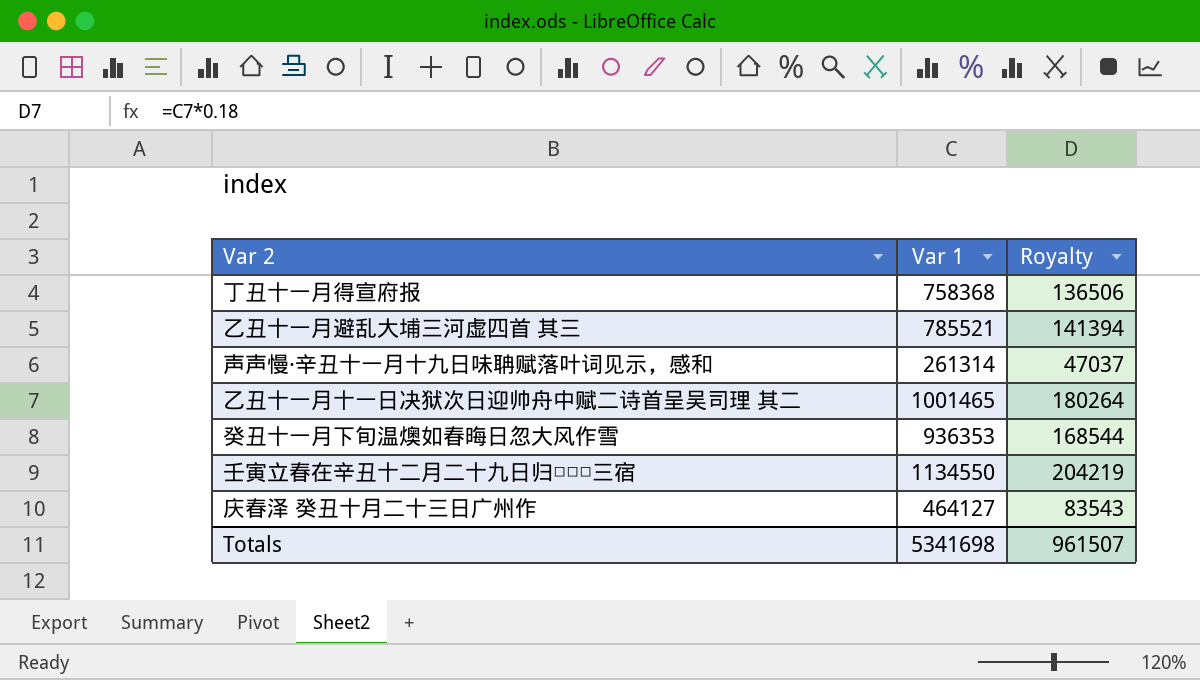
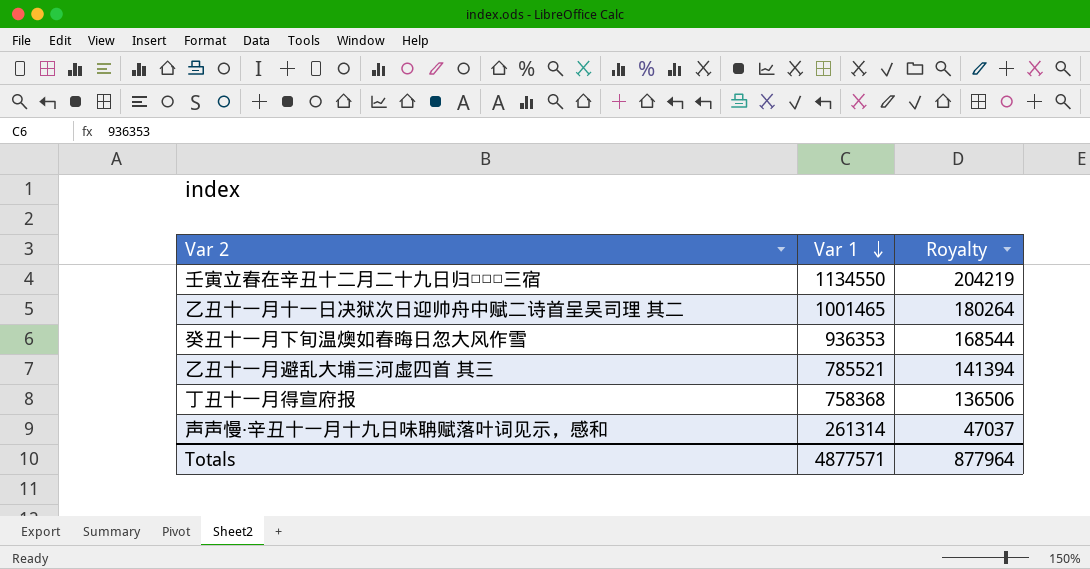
row order: none -> Var 1 descending
row 庆春泽 癸丑十月二十三日广州作: 464127 | 83543 -> none
Totals | Var 1: 5341698 -> 4877571
Totals | Royalty: 961507 -> 877964

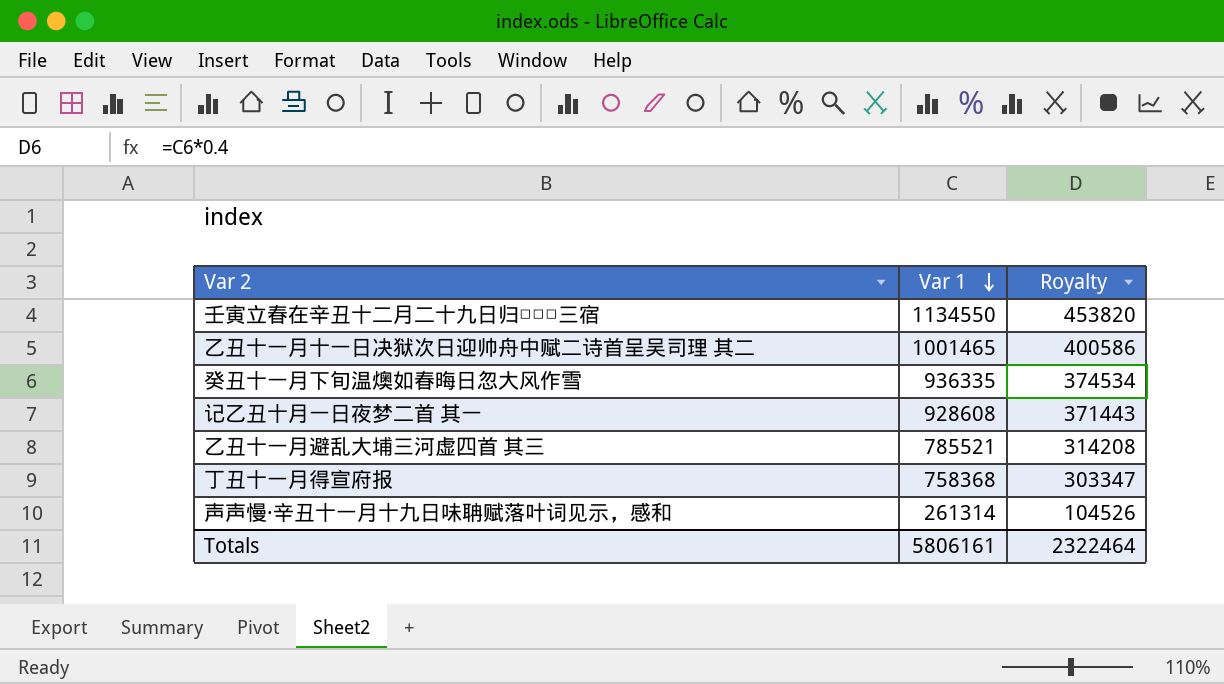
column Royalty | formula: [Var 1] * 0.18 -> [Var 1] * 0.4
癸丑十一月下旬温燠如春晦日忽大风作雪 | Var 1: 936353 -> 936335
row 记乙丑十月一日夜梦二首 其一: none -> 928608 | 371443
Totals | Var 1: 4877571 -> 5806161
Totals | Royalty: 877964 -> 2322464

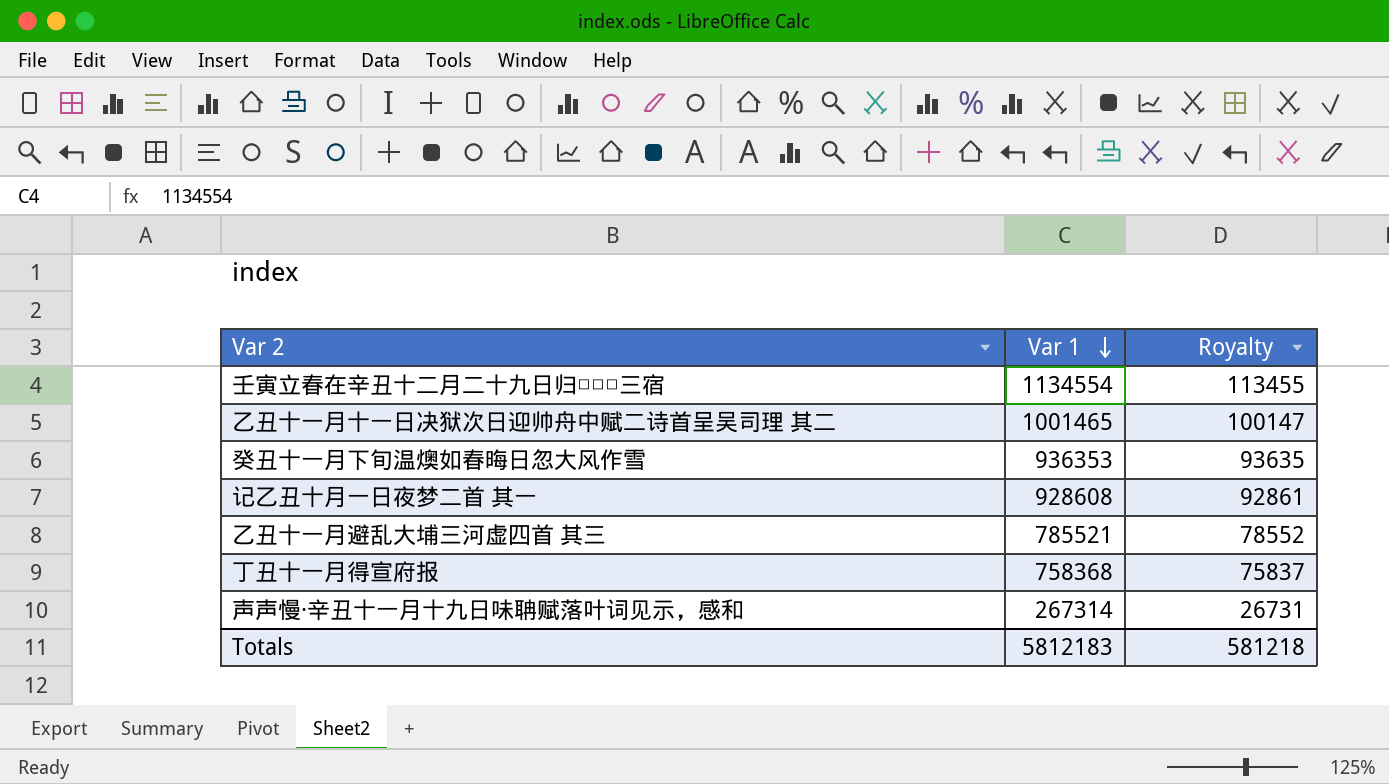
column Royalty | formula: [Var 1] * 0.4 -> [Var 1] * 0.1
壬寅立春在辛丑十二月二十九日归□□□三宿 | Var 1: 1134550 -> 1134554
癸丑十一月下旬温燠如春晦日忽大风作雪 | Var 1: 936335 -> 936353
声声慢·辛丑十一月十九日味聃赋落叶词见示，感和 | Var 1: 261314 -> 267314
Totals | Var 1: 5806161 -> 5812183
Totals | Royalty: 2322464 -> 581218

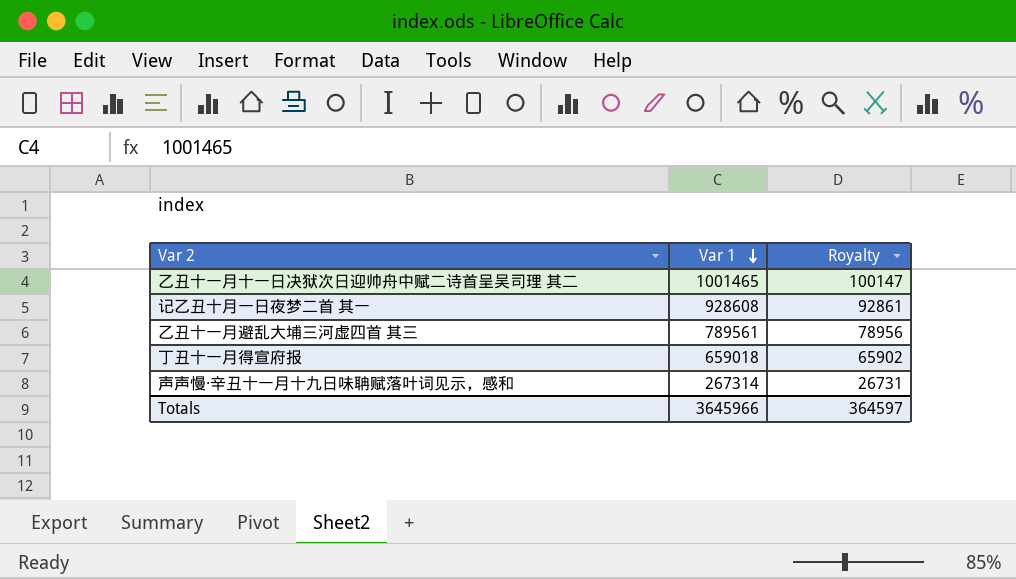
row 壬寅立春在辛丑十二月二十九日归□□□三宿: 1134554 | 113455 -> none
row 癸丑十一月下旬温燠如春晦日忽大风作雪: 936353 | 93635 -> none
乙丑十一月避乱大埔三河虚四首 其三 | Var 1: 785521 -> 789561
乙丑十一月避乱大埔三河虚四首 其三 | Royalty: 78552 -> 78956
丁丑十一月得宣府报 | Var 1: 758368 -> 659018
丁丑十一月得宣府报 | Royalty: 75837 -> 65902
Totals | Var 1: 5812183 -> 3645966
Totals | Royalty: 581218 -> 364597

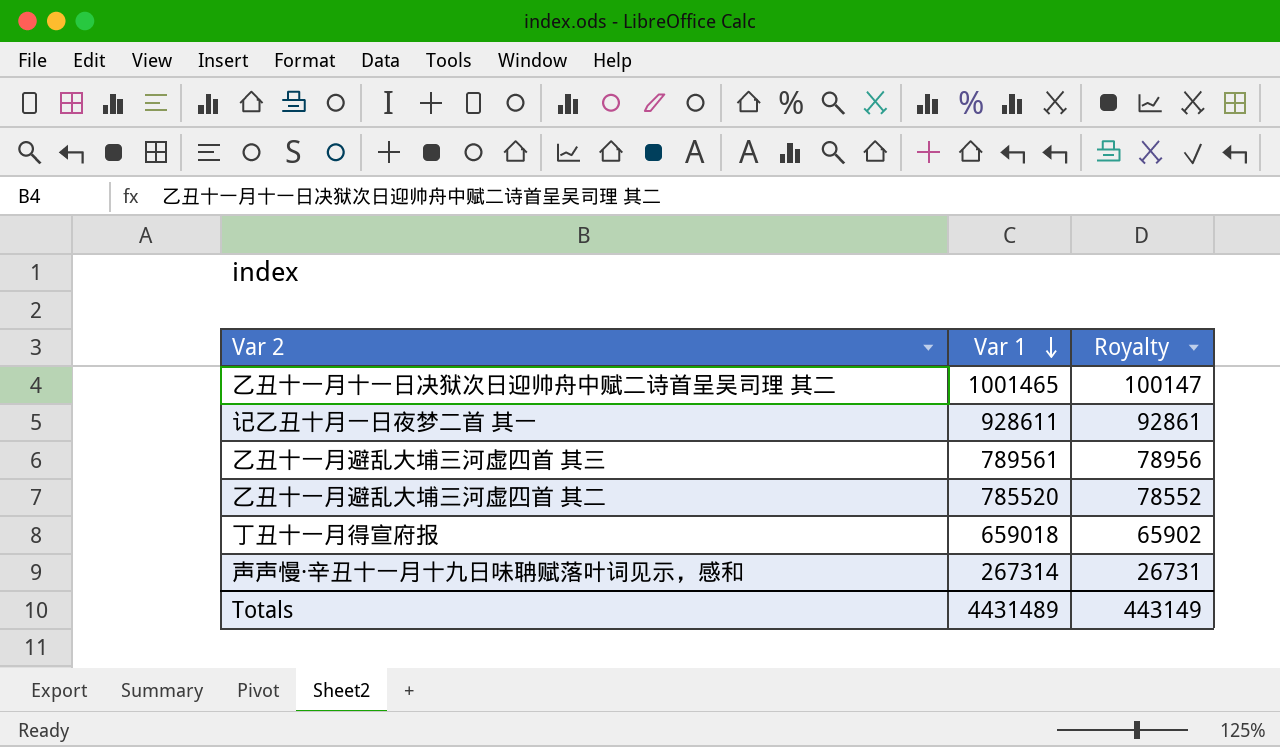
记乙丑十月一日夜梦二首 其一 | Var 1: 928608 -> 928611
row 乙丑十一月避乱大埔三河虚四首 其二: none -> 785520 | 78552
Totals | Var 1: 3645966 -> 4431489
Totals | Royalty: 364597 -> 443149

